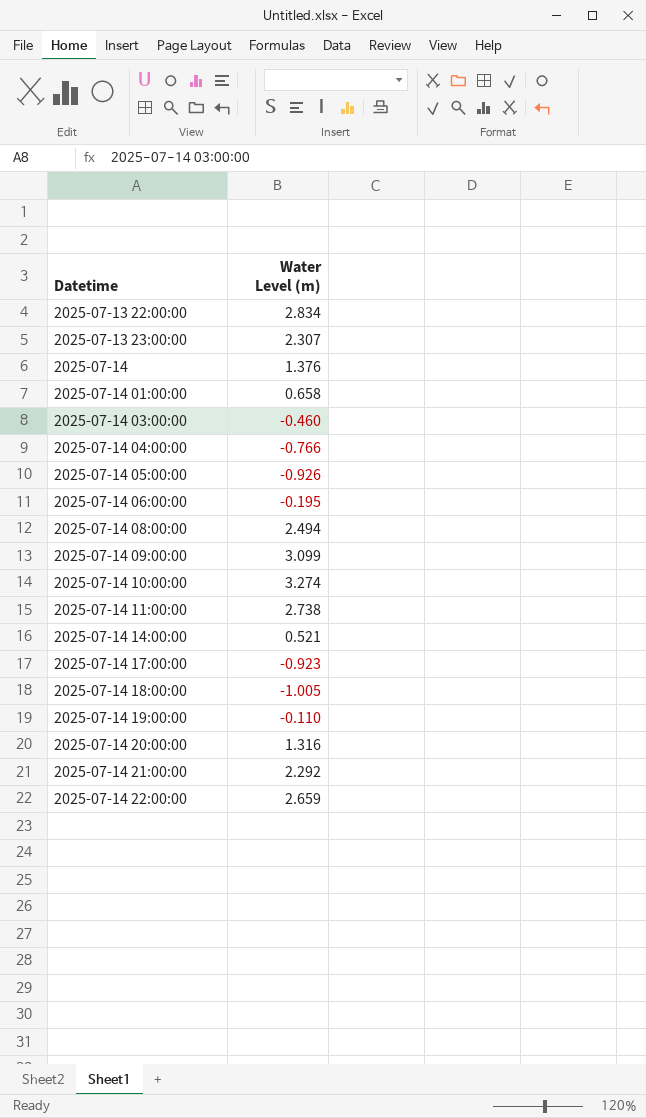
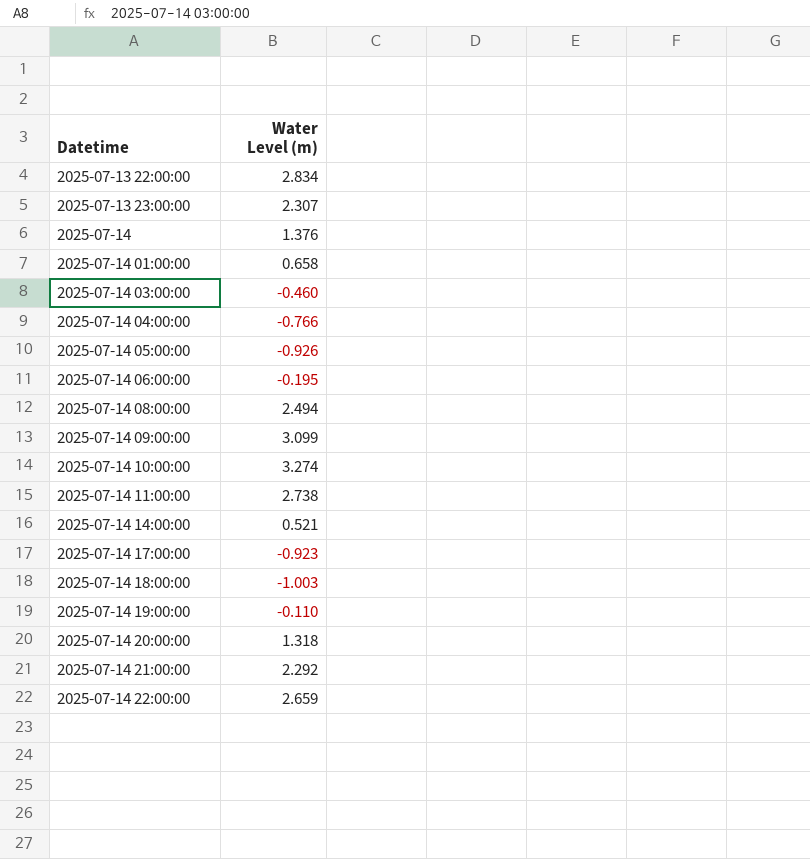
2025-07-14 18:00:00 | Water Level (m): -1.005 -> -1.003
2025-07-14 20:00:00 | Water Level (m): 1.316 -> 1.318

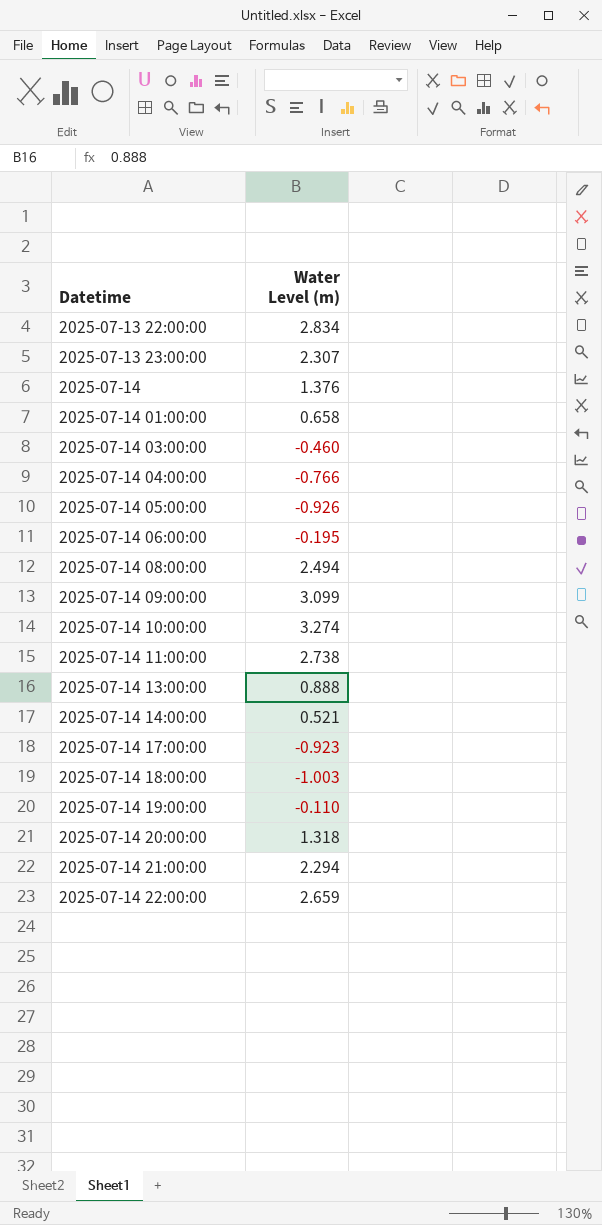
row 2025-07-14 13:00:00: none -> 0.888
2025-07-14 21:00:00 | Water Level (m): 2.292 -> 2.294

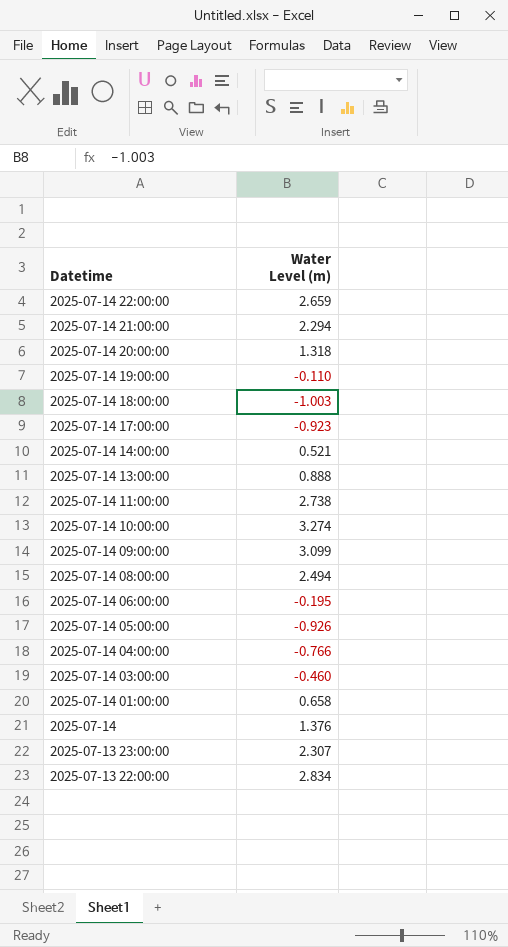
row order: Datetime ascending -> Datetime descending

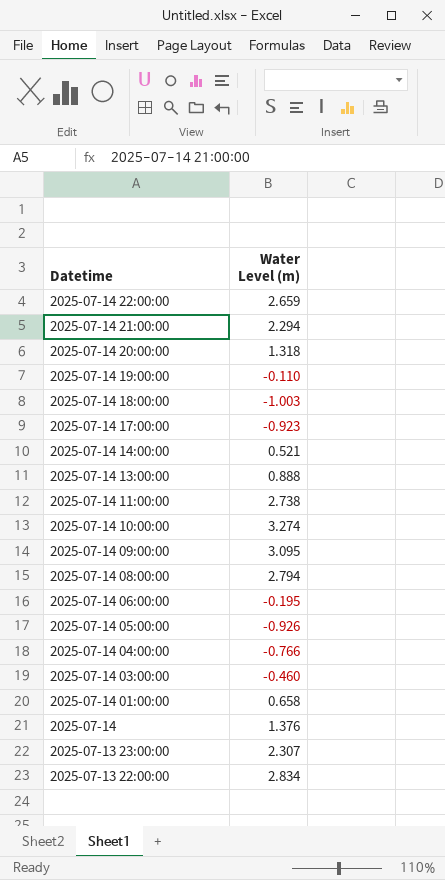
2025-07-14 09:00:00 | Water Level (m): 3.099 -> 3.095
2025-07-14 08:00:00 | Water Level (m): 2.494 -> 2.794

